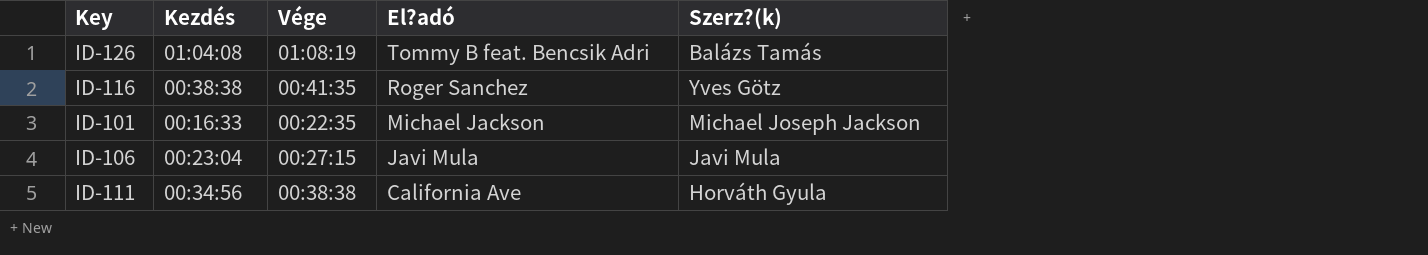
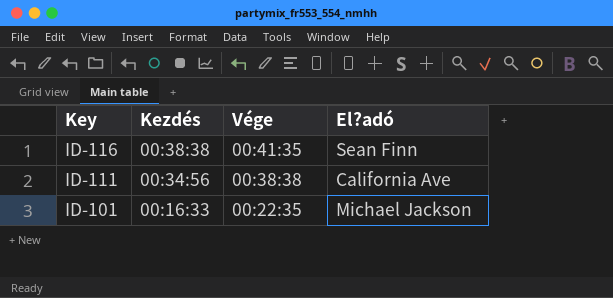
row order: El?adó descending -> Key descending
column Szerz?(k) | position: 5 -> none
row ID-126: 01:04:08 | 01:08:19 | Tommy B feat. Bencsik Adri | Balázs Tamás -> none
row ID-106: 00:23:04 | 00:27:15 | Javi Mula | Javi Mula -> none
ID-116 | El?adó: Roger Sanchez -> Sean Finn

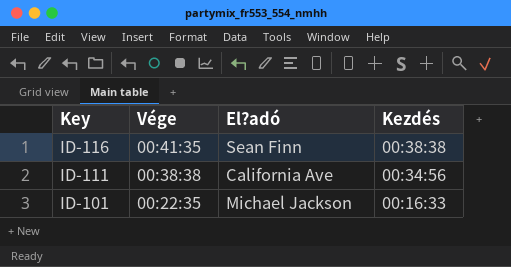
column Kezdés | position: 2 -> 4

